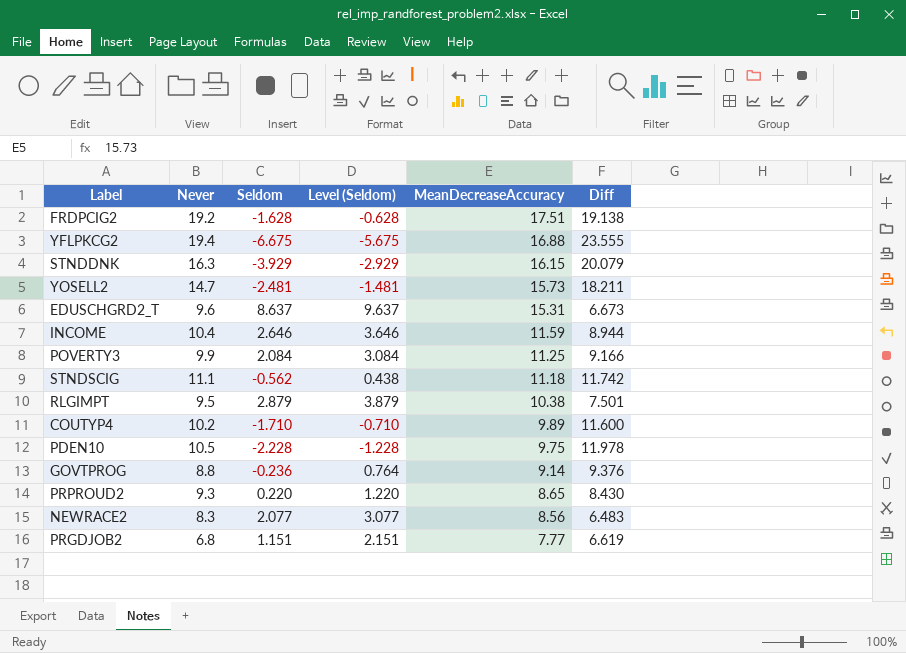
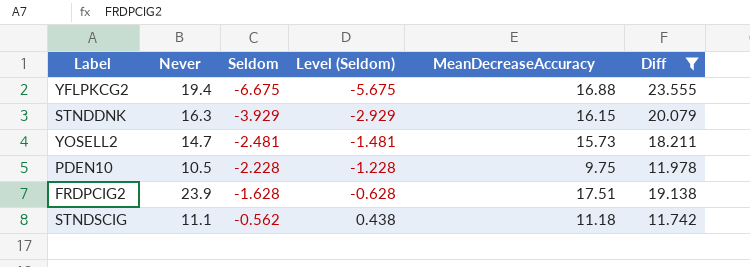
filter: none -> Diff >= 11.742
row order: MeanDecreaseAccuracy descending -> Seldom ascending
FRDPCIG2 | Never: 19.2 -> 23.9

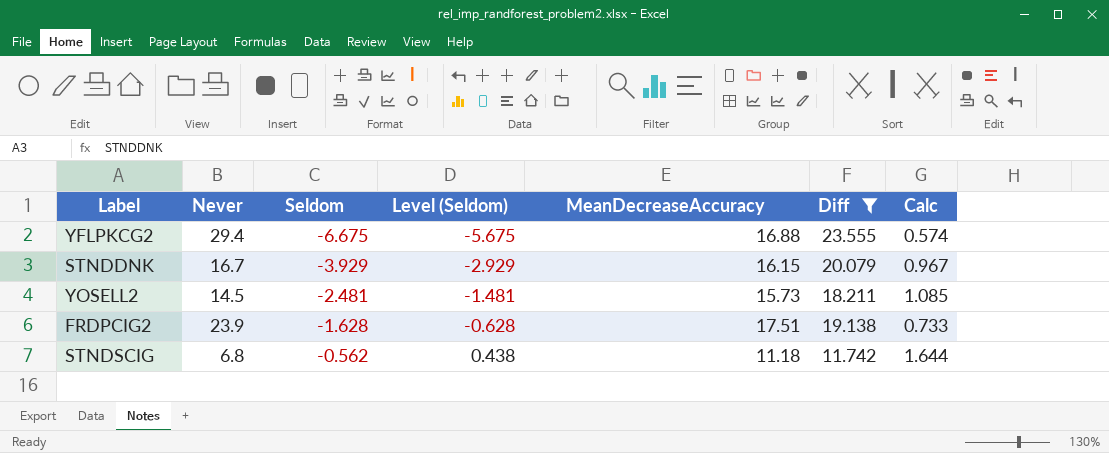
column Calc | formula: none -> [MeanDecreaseAccuracy] / [Never]
row PDEN10: 10.5 | -2.228 | -1.228 | 9.75 | 11.978 -> none
YFLPKCG2 | Never: 19.4 -> 29.4
STNDDNK | Never: 16.3 -> 16.7
YOSELL2 | Never: 14.7 -> 14.5
STNDSCIG | Never: 11.1 -> 6.8

